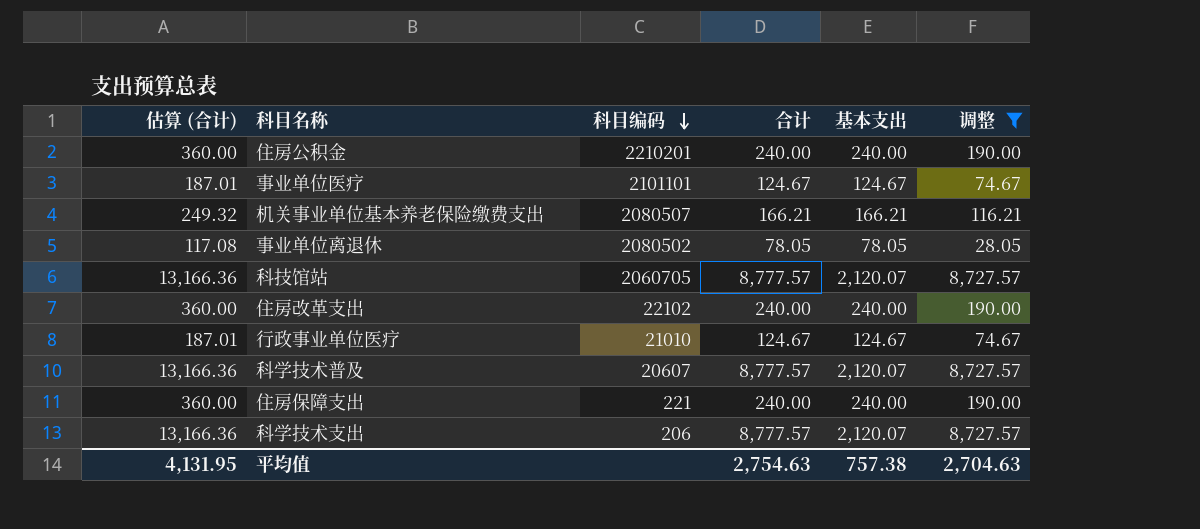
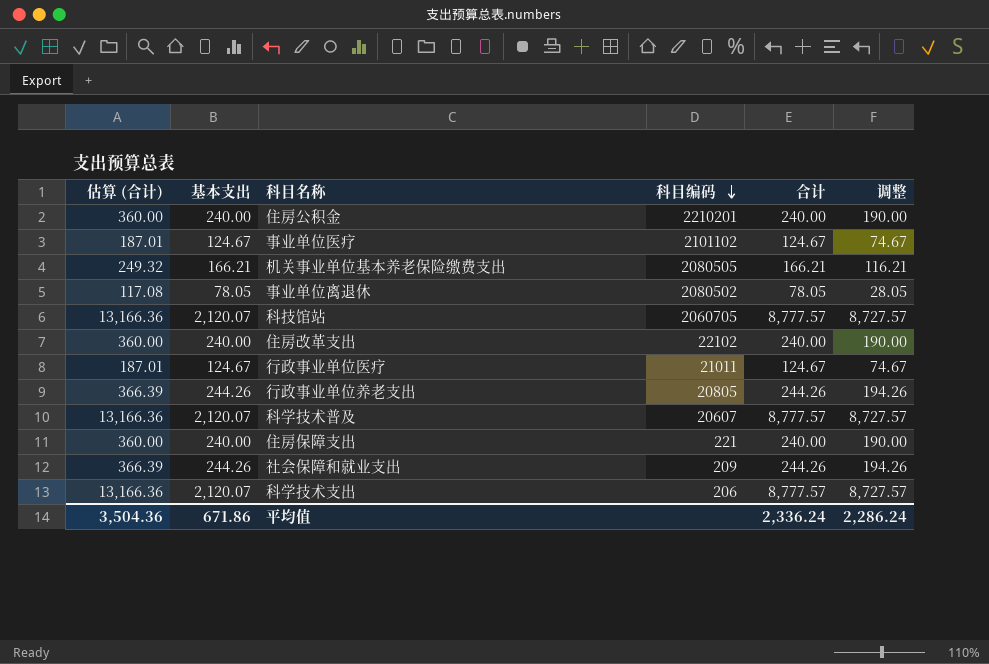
filter: 调整 != 194.26 -> none
column 基本支出 | position: 5 -> 2
事业单位医疗 | 科目编码: 2101101 -> 2101102
机关事业单位基本养老保险缴费支出 | 科目编码: 2080507 -> 2080505
行政事业单位医疗 | 科目编码: 21010 -> 21011
平均值 | 估算 (合计): 4,131.95 -> 3,504.36
平均值 | 基本支出: 757.38 -> 671.86
平均值 | 合计: 2,754.63 -> 2,336.24
平均值 | 调整: 2,704.63 -> 2,286.24

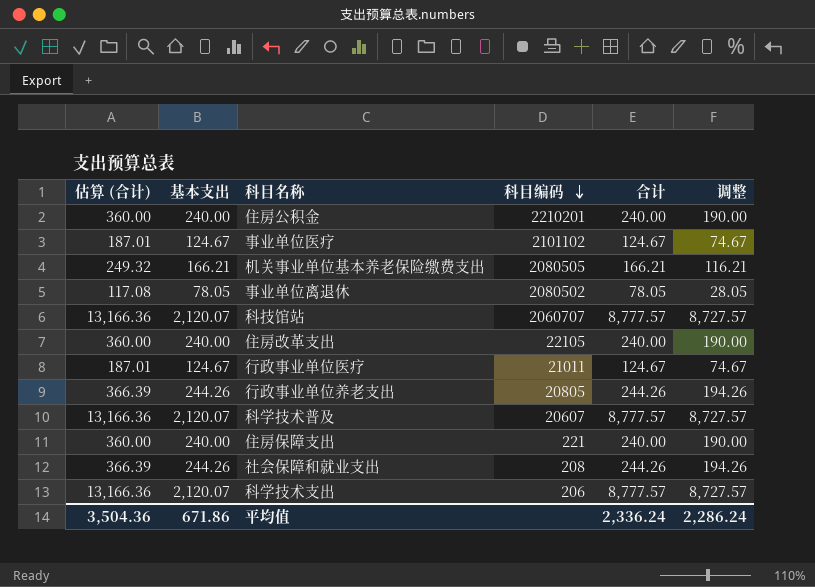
科技馆站 | 科目编码: 2060705 -> 2060707
住房改革支出 | 科目编码: 22102 -> 22105
社会保障和就业支出 | 科目编码: 209 -> 208

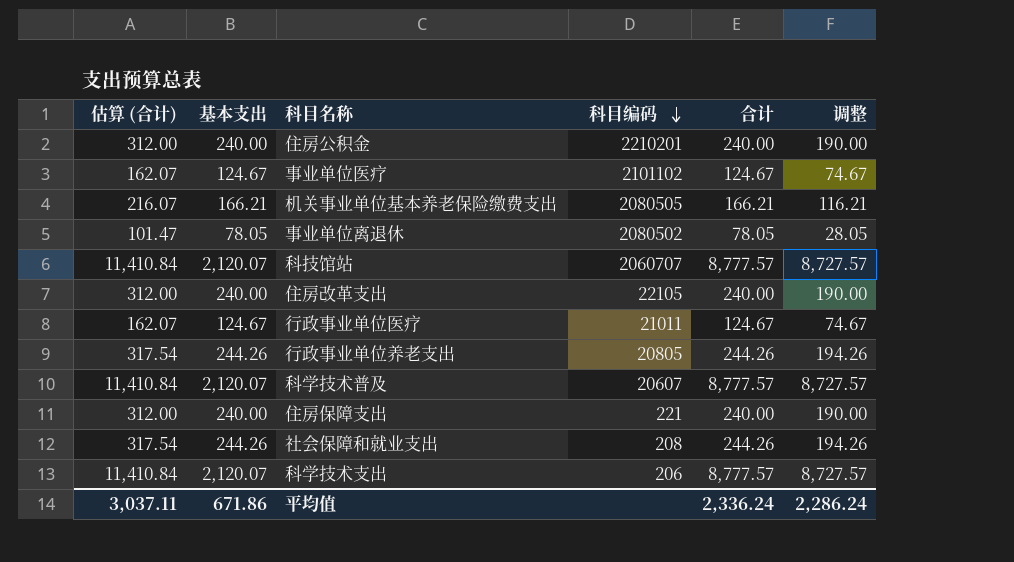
column 估算 (合计) | formula: [合计] * 1.5 -> [合计] * 1.3
平均值 | 估算 (合计): 3,504.36 -> 3,037.11

